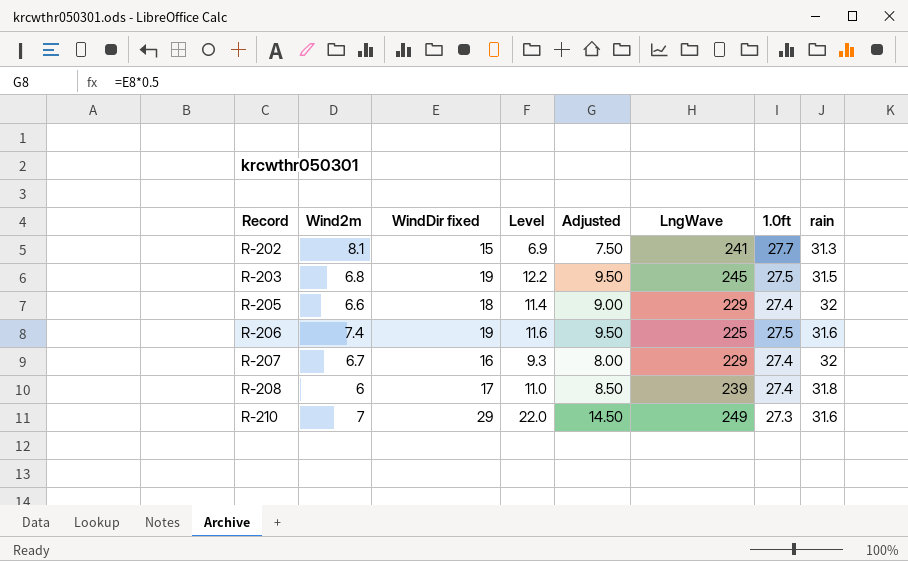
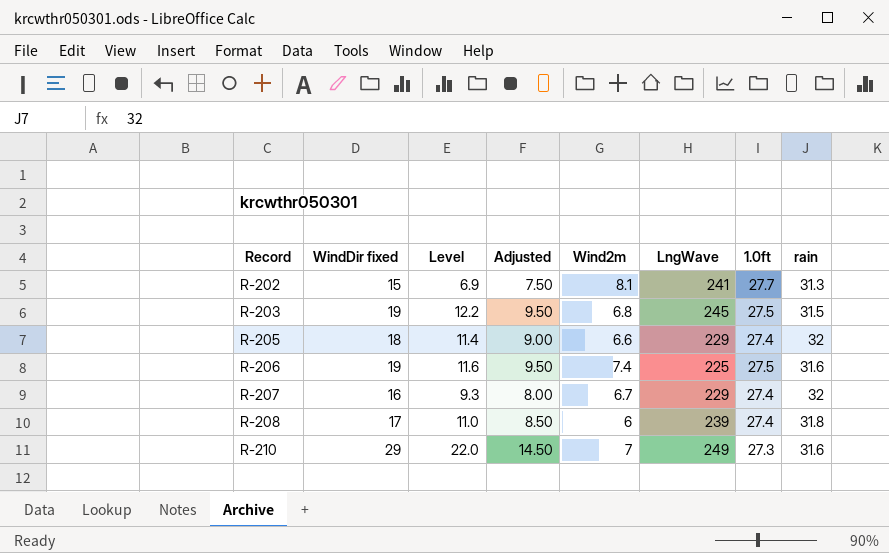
column Wind2m | position: 2 -> 5

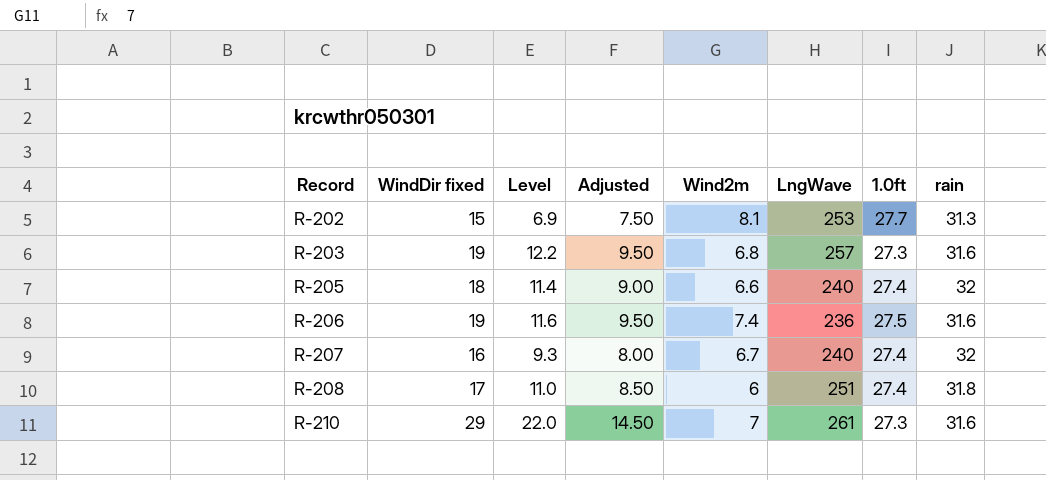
R-202 | LngWave: 241 -> 253
R-203 | LngWave: 245 -> 257
R-203 | 1.0ft: 27.5 -> 27.3
R-203 | rain: 31.5 -> 31.6
R-205 | LngWave: 229 -> 240
R-206 | LngWave: 225 -> 236
R-207 | LngWave: 229 -> 240
R-208 | LngWave: 239 -> 251
R-210 | LngWave: 249 -> 261

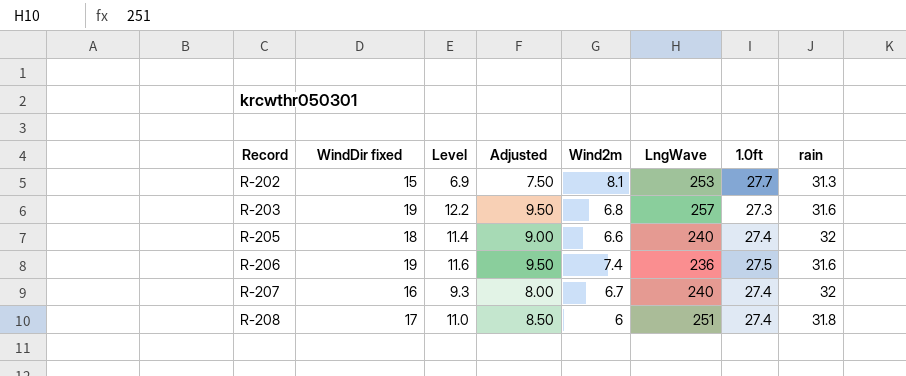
row R-210: 29 | 22.0 | 14.50 | 7 | 261 | 27.3 | 31.6 -> none

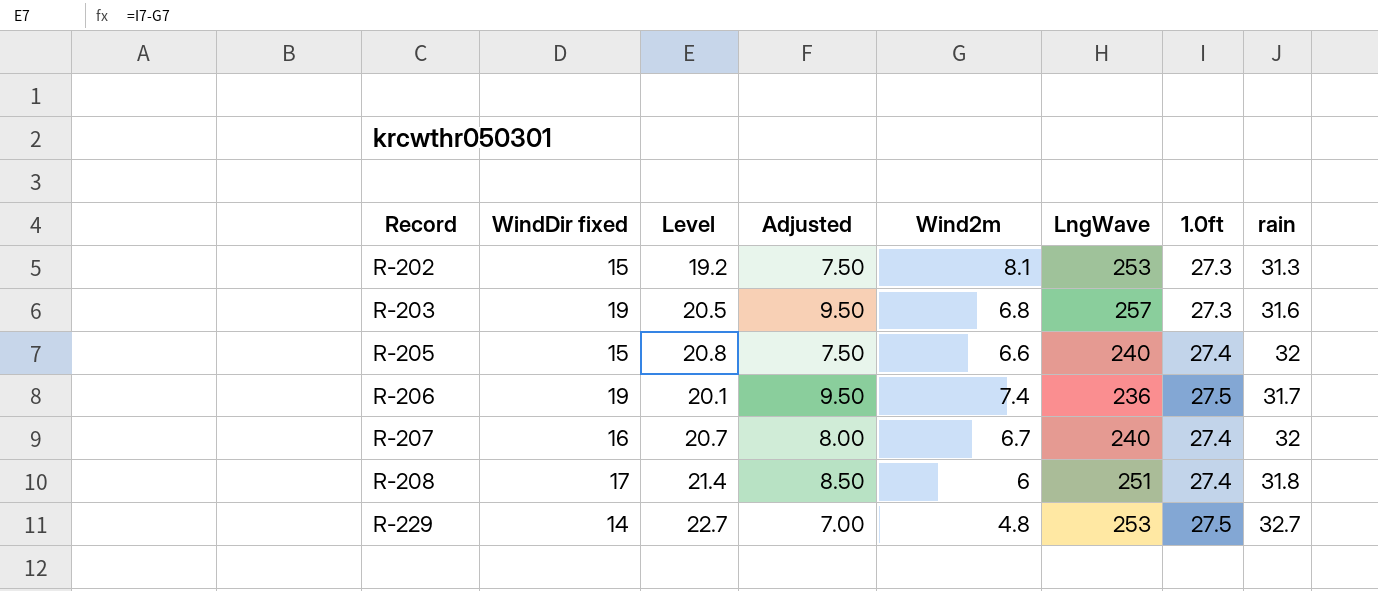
column Level | formula: [WindDir fixed] - [Wind2m] -> [1.0ft] - [Wind2m]
R-202 | 1.0ft: 27.7 -> 27.3
R-205 | WindDir fixed: 18 -> 15
R-205 | Adjusted: 9.00 -> 7.50
R-206 | rain: 31.6 -> 31.7
row R-229: none -> 14 | 22.7 | 7.00 | 4.8 | 253 | 27.5 | 32.7

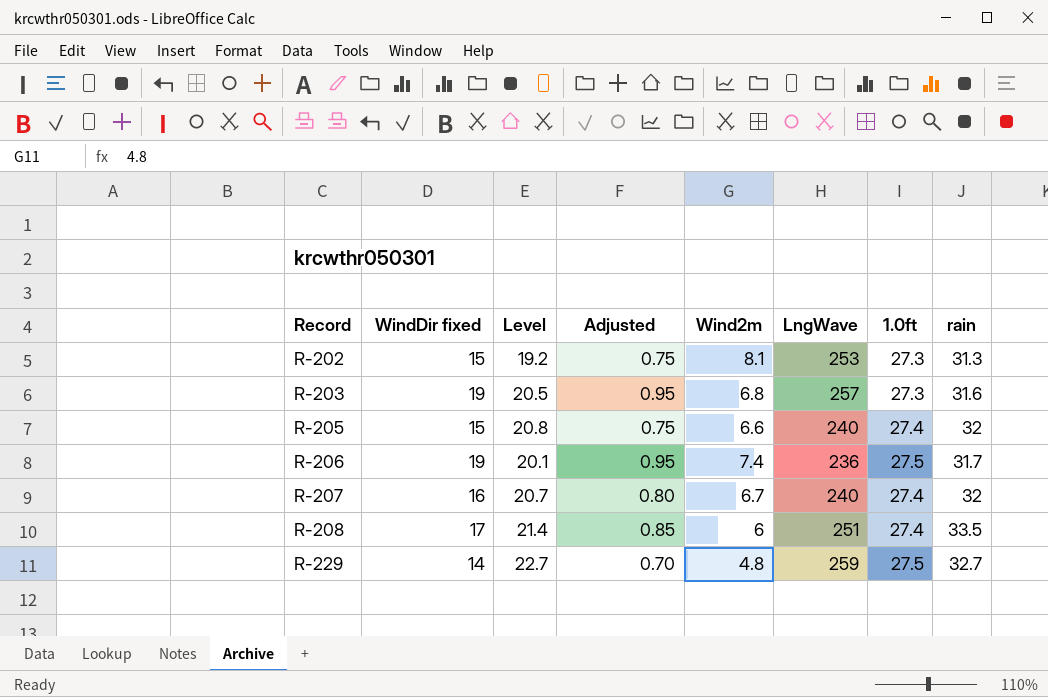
column Adjusted | formula: [WindDir fixed] * 0.5 -> [WindDir fixed] * 0.05
R-208 | rain: 31.8 -> 33.5
R-229 | LngWave: 253 -> 259

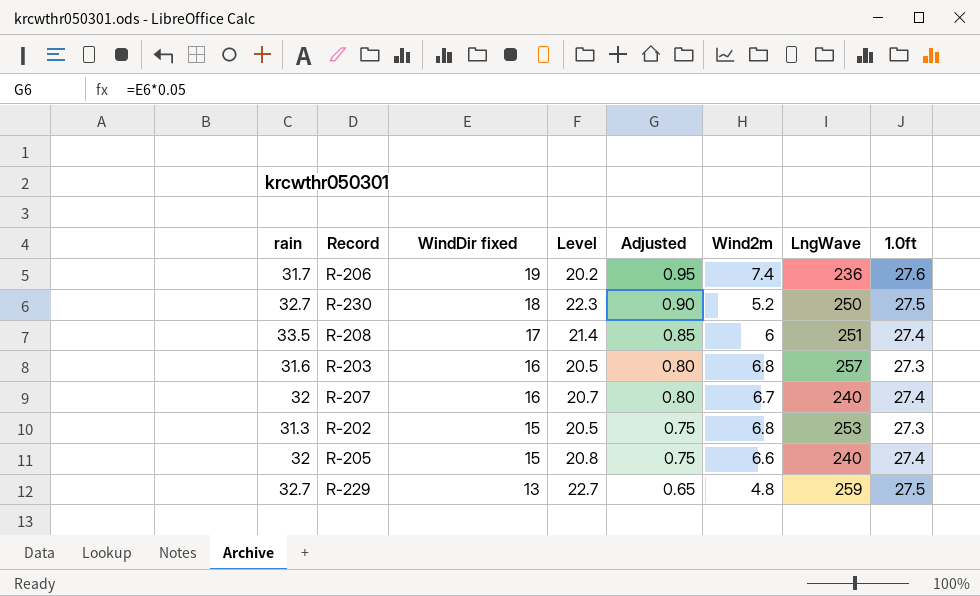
row order: Record ascending -> WindDir fixed descending
column rain | position: 8 -> 1
R-206 | Level: 20.1 -> 20.2
R-206 | 1.0ft: 27.5 -> 27.6
row R-230: none -> 32.7 | 18 | 22.3 | 0.90 | 5.2 | 250 | 27.5
R-203 | WindDir fixed: 19 -> 16
R-203 | Adjusted: 0.95 -> 0.80
R-202 | Level: 19.2 -> 20.5
R-202 | Wind2m: 8.1 -> 6.8
R-229 | WindDir fixed: 14 -> 13
R-229 | Adjusted: 0.70 -> 0.65

